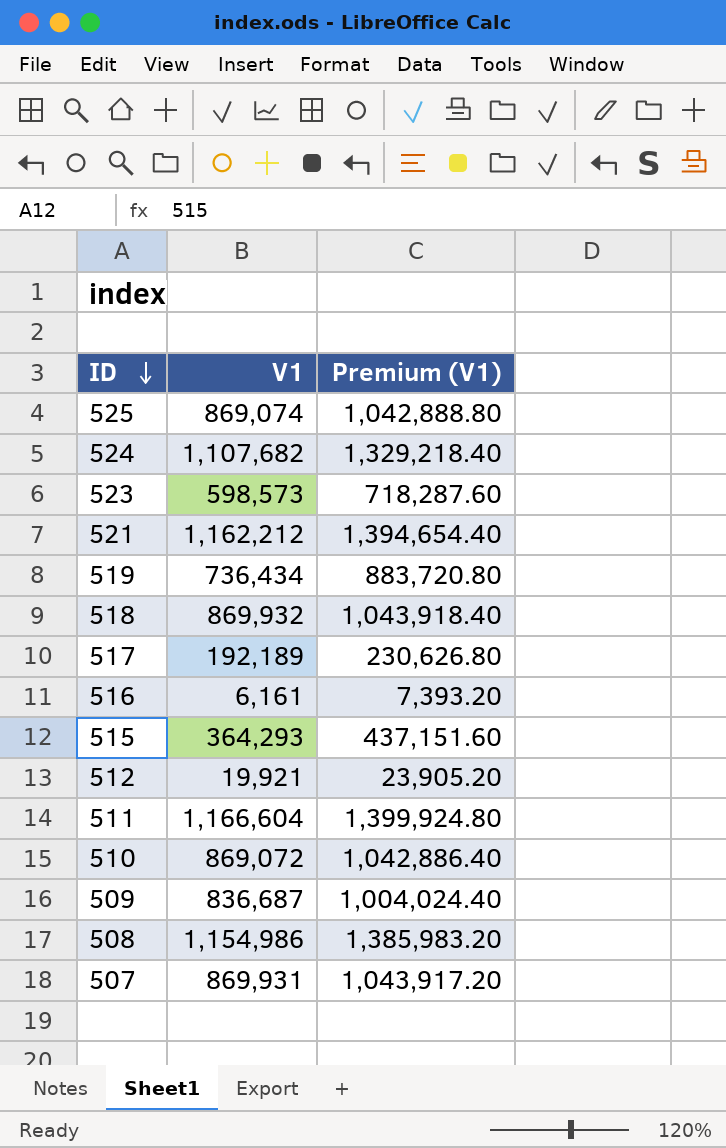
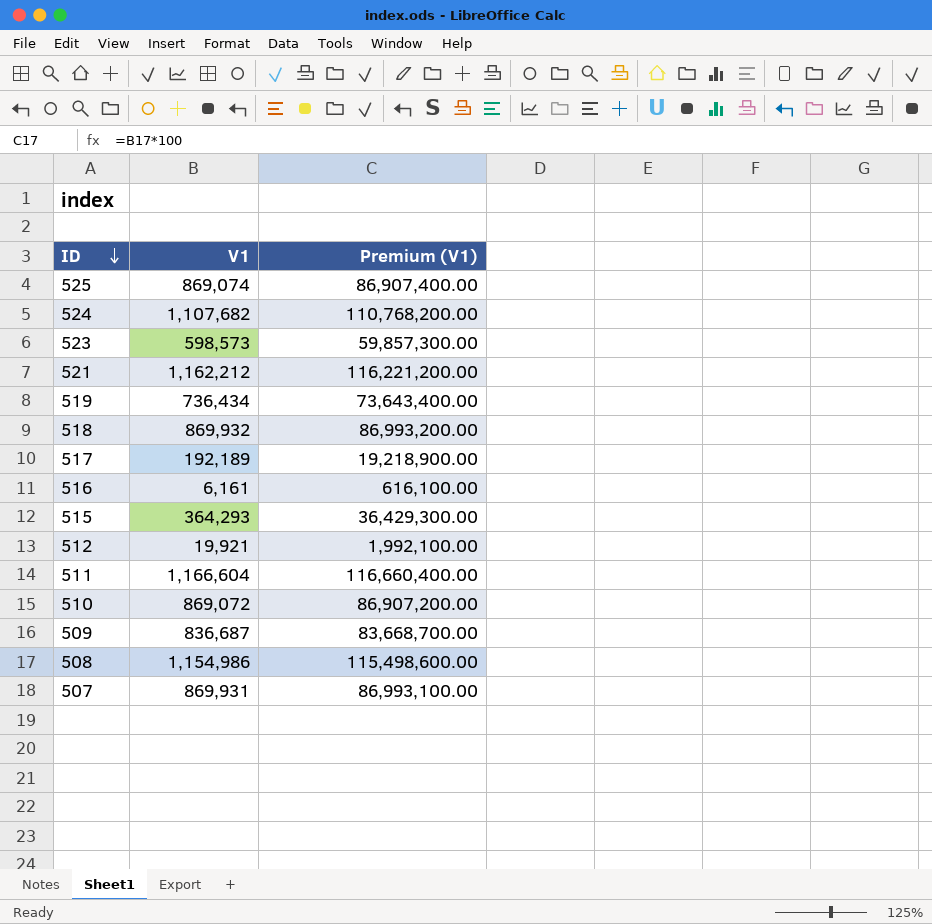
column Premium (V1) | formula: [V1] * 1.2 -> [V1] * 100

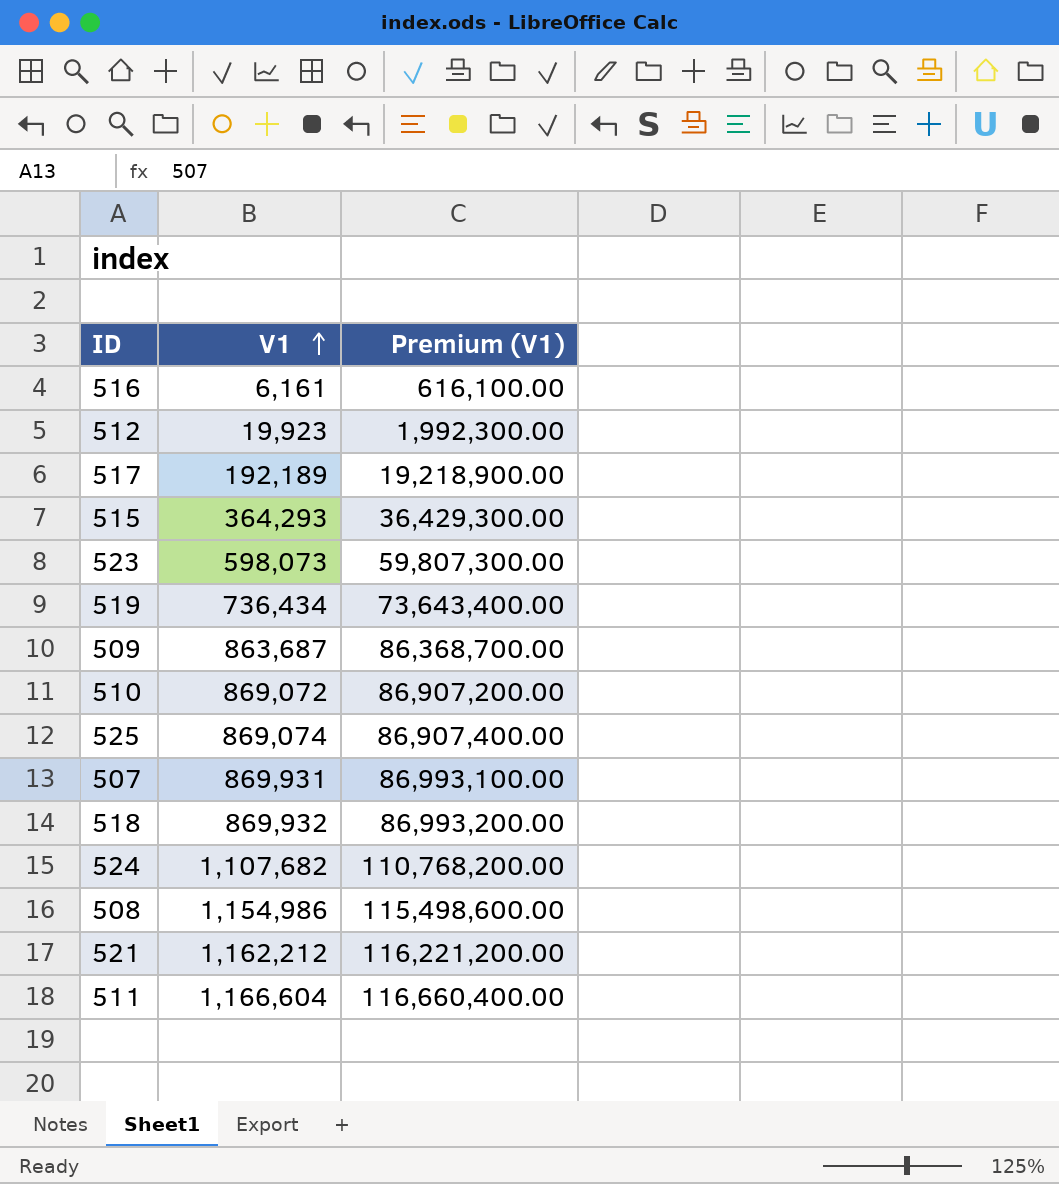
row order: ID descending -> V1 ascending
512 | V1: 19,921 -> 19,923
512 | Premium (V1): 1,992,100.00 -> 1,992,300.00
523 | V1: 598,573 -> 598,073
523 | Premium (V1): 59,857,300.00 -> 59,807,300.00
509 | V1: 836,687 -> 863,687
509 | Premium (V1): 83,668,700.00 -> 86,368,700.00

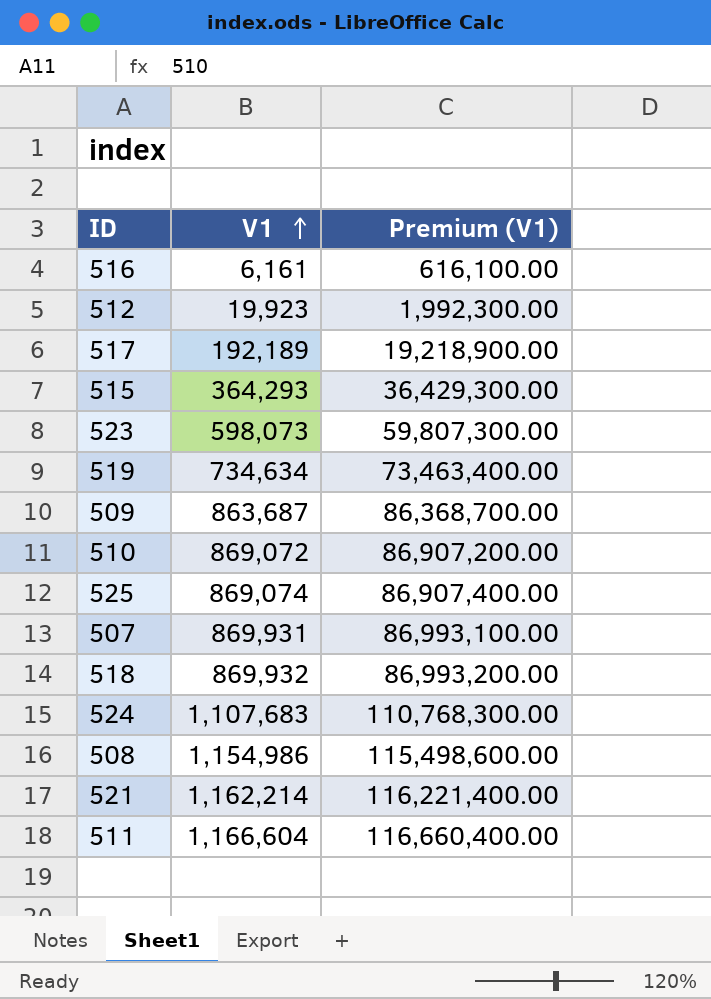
519 | V1: 736,434 -> 734,634
519 | Premium (V1): 73,643,400.00 -> 73,463,400.00
524 | V1: 1,107,682 -> 1,107,683
524 | Premium (V1): 110,768,200.00 -> 110,768,300.00
521 | V1: 1,162,212 -> 1,162,214
521 | Premium (V1): 116,221,200.00 -> 116,221,400.00

